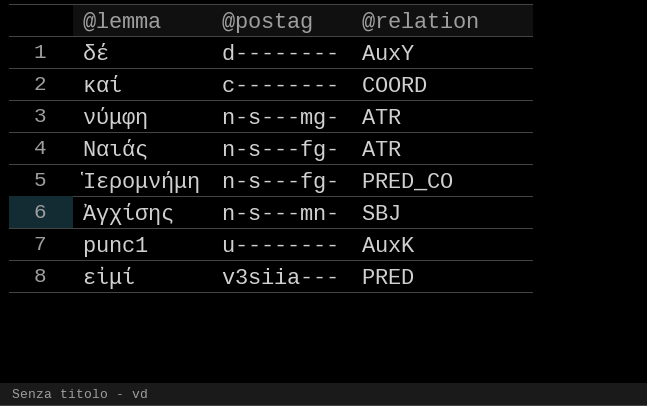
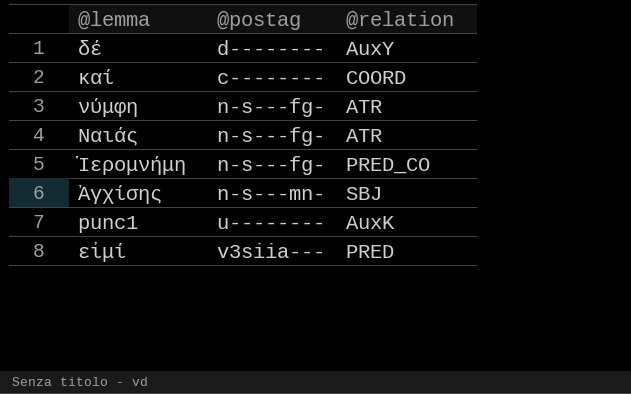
νύμφη | @postag: n-s---mg- -> n-s---fg-

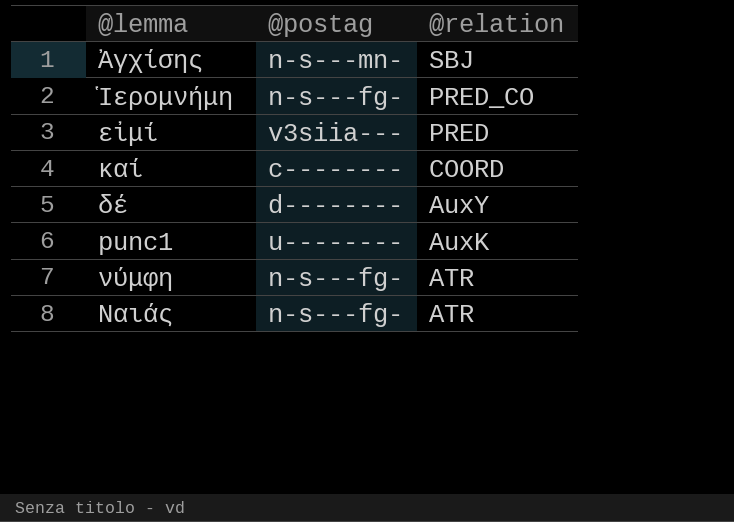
row order: none -> @relation descending

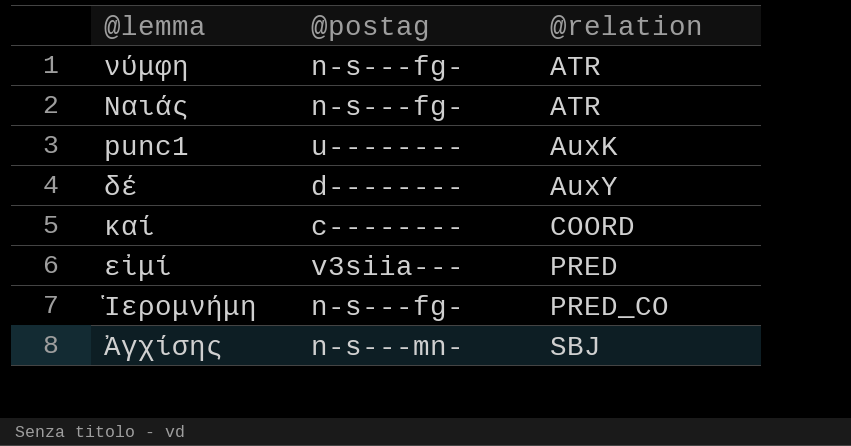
row order: @relation descending -> @relation ascending

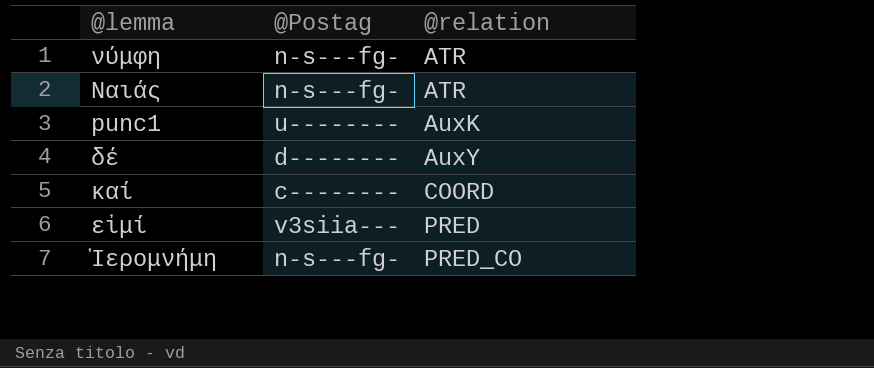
column name: @postag -> @Postag
row Ἀγχίσης: n-s---mn- | SBJ -> none

